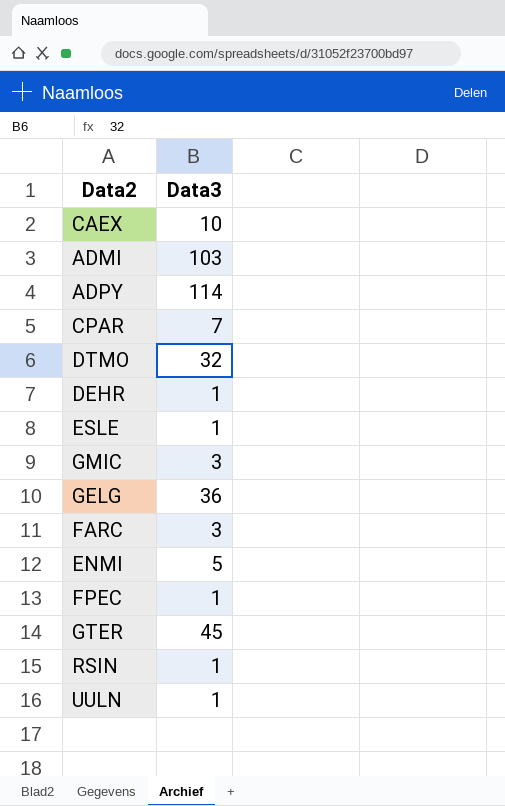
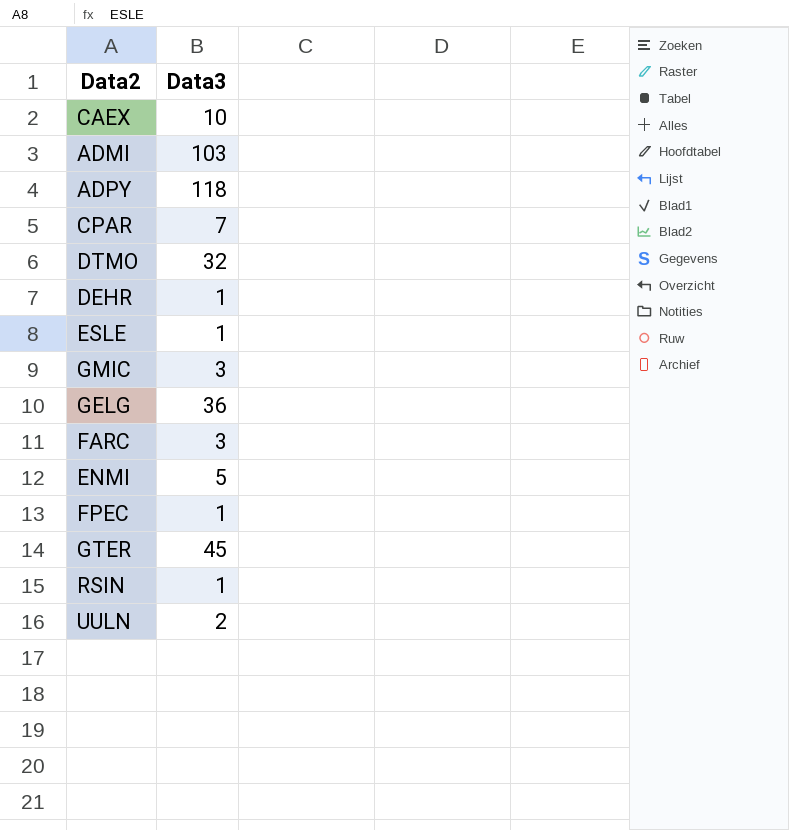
ADPY | Data3: 114 -> 118
UULN | Data3: 1 -> 2

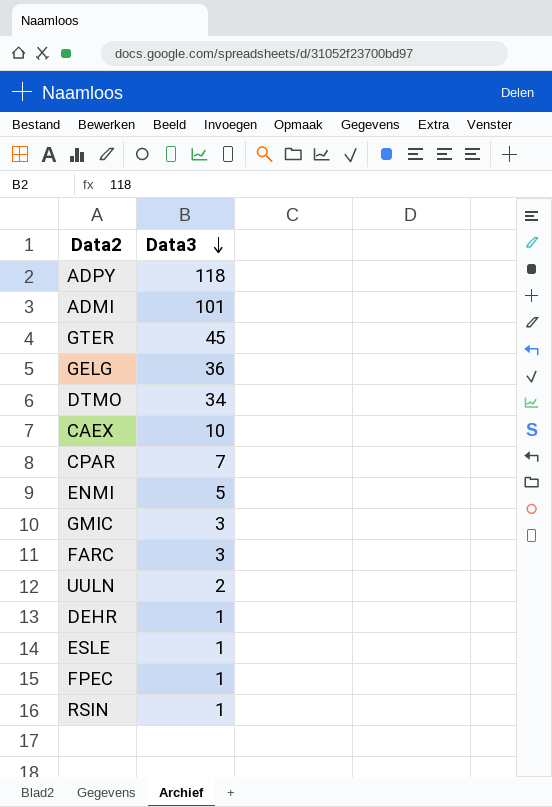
row order: none -> Data3 descending
ADMI | Data3: 103 -> 101
DTMO | Data3: 32 -> 34

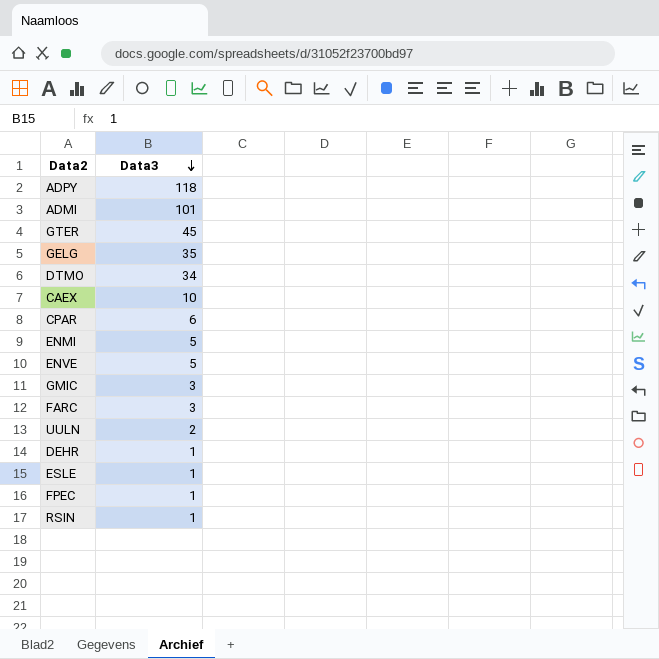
GELG | Data3: 36 -> 35
CPAR | Data3: 7 -> 6
row ENVE: none -> 5

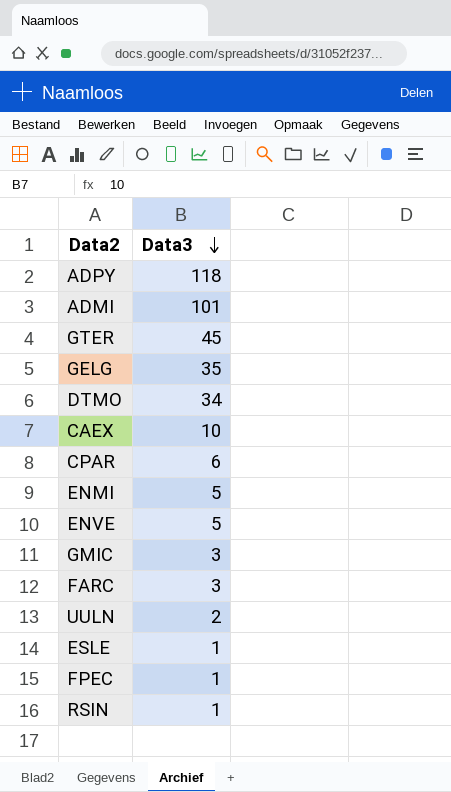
row DEHR: 1 -> none

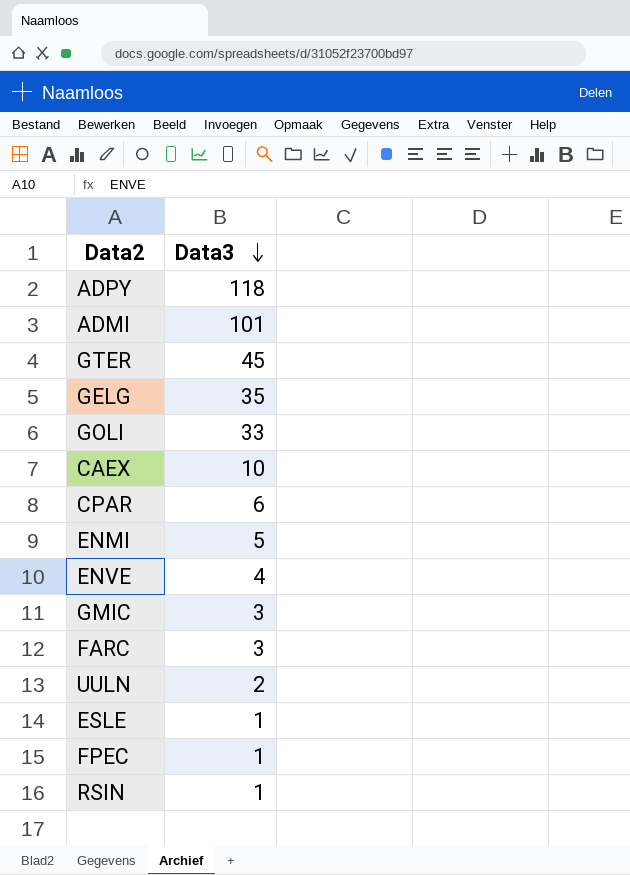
row DTMO: 34 -> none
row GOLI: none -> 33
ENVE | Data3: 5 -> 4

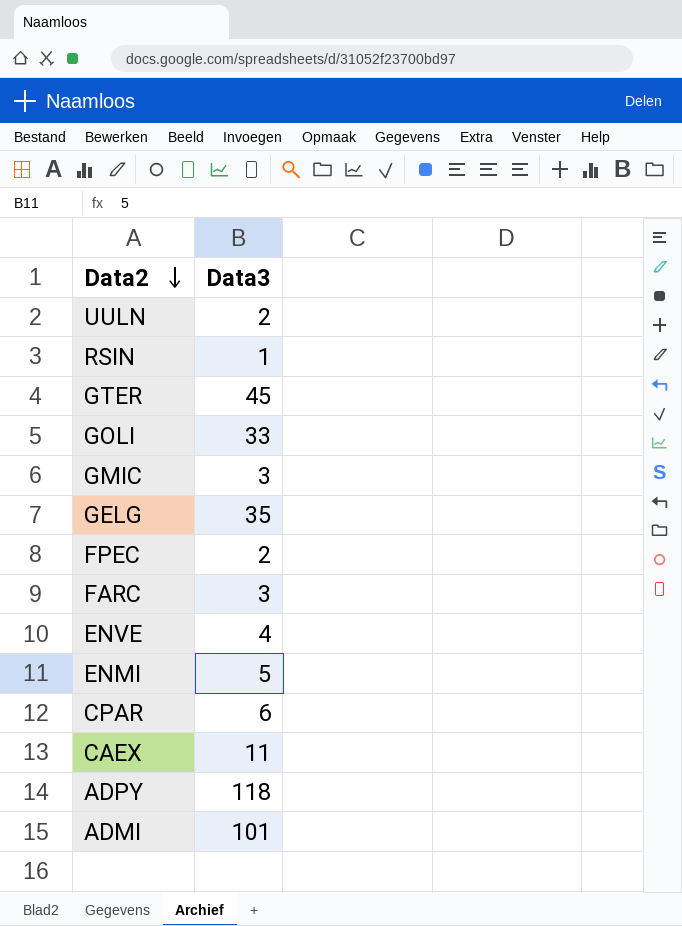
row order: Data3 descending -> Data2 descending
row ESLE: 1 -> none
FPEC | Data3: 1 -> 2
CAEX | Data3: 10 -> 11

